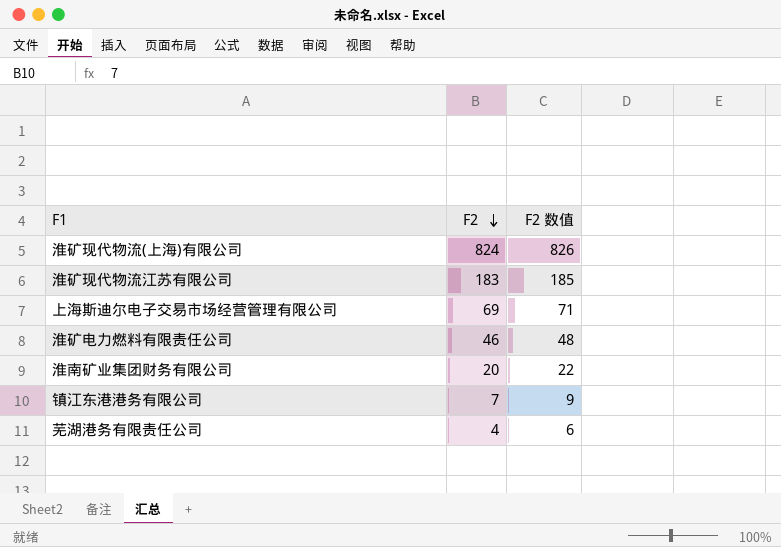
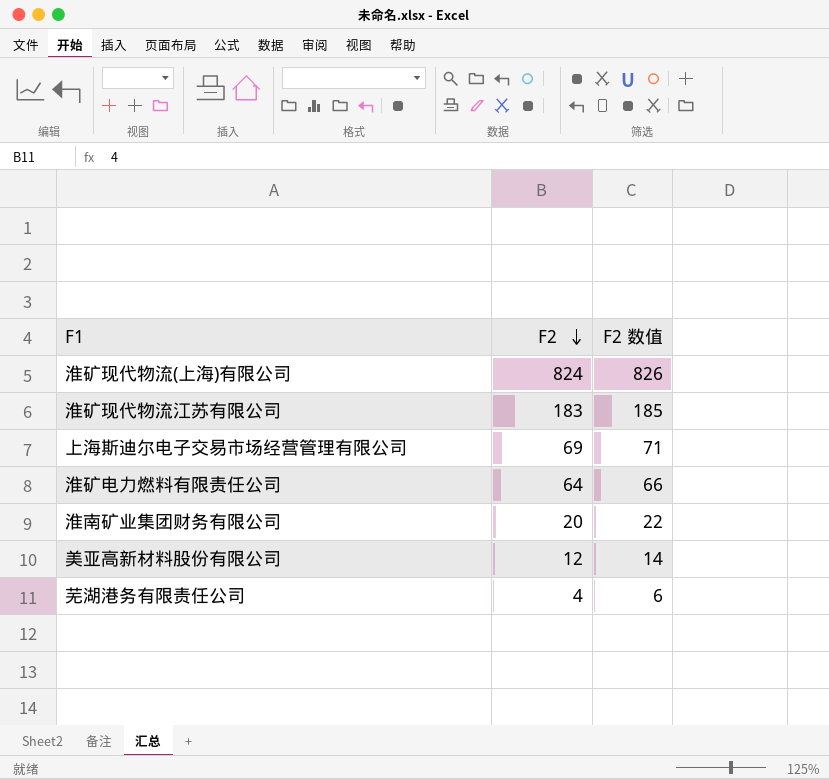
row 镇江东港港务有限公司: 7 | 9 -> none
淮矿电力燃料有限责任公司 | F2: 46 -> 64
淮矿电力燃料有限责任公司 | F2 数值: 48 -> 66
row 美亚高新材料股份有限公司: none -> 12 | 14

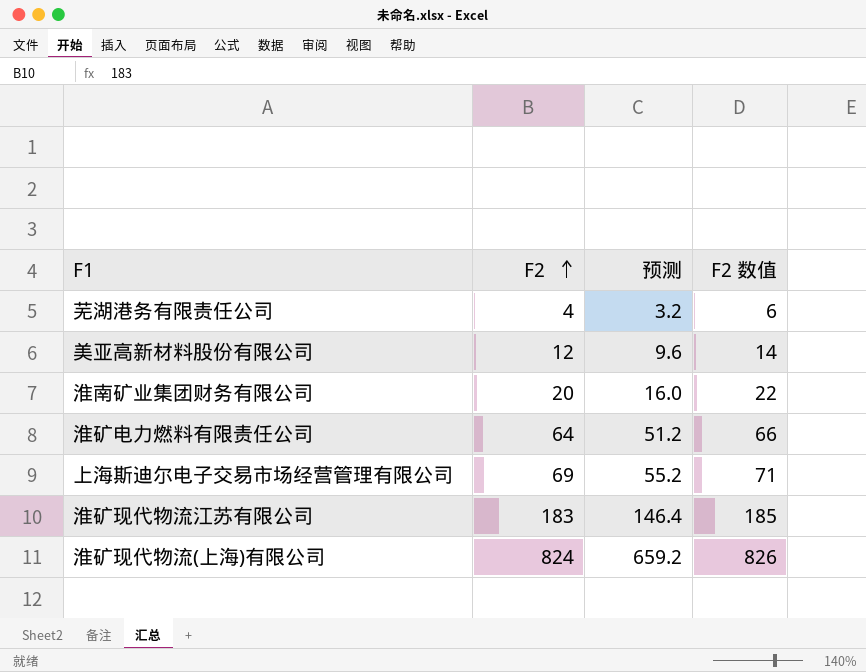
row order: F2 descending -> F2 ascending
column 预测 | formula: none -> [F2] * 0.8

